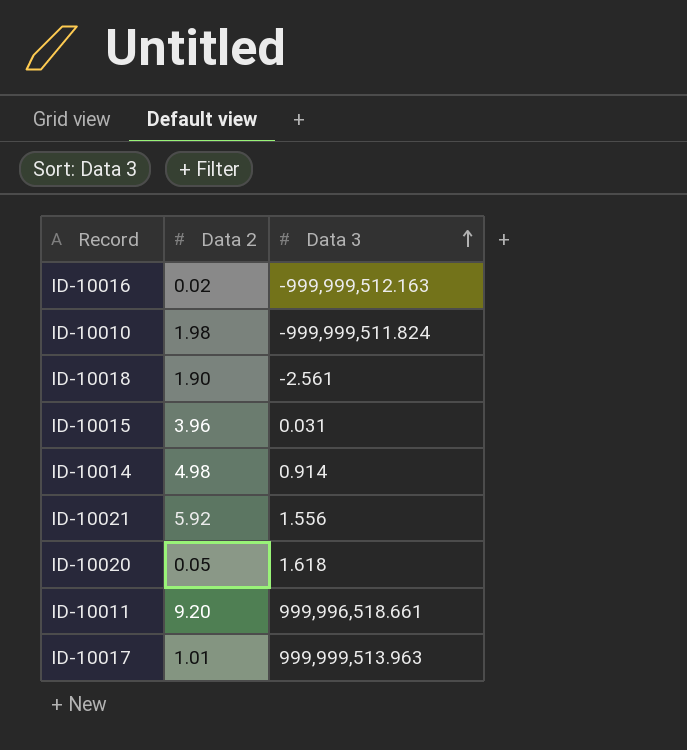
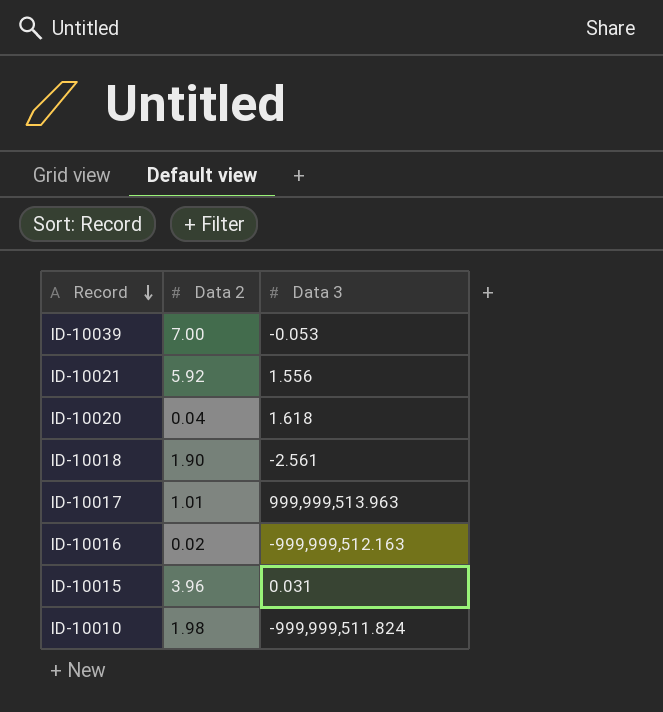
row order: Data 3 ascending -> Record descending
row ID-10014: 4.98 | 0.914 -> none
row ID-10011: 9.20 | 999,996,518.661 -> none
row ID-10039: none -> 7.00 | -0.053
ID-10020 | Data 2: 0.05 -> 0.04

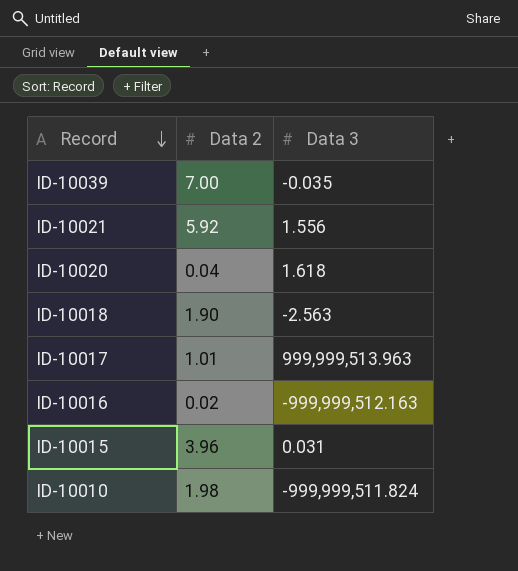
ID-10039 | Data 3: -0.053 -> -0.035
ID-10018 | Data 3: -2.561 -> -2.563

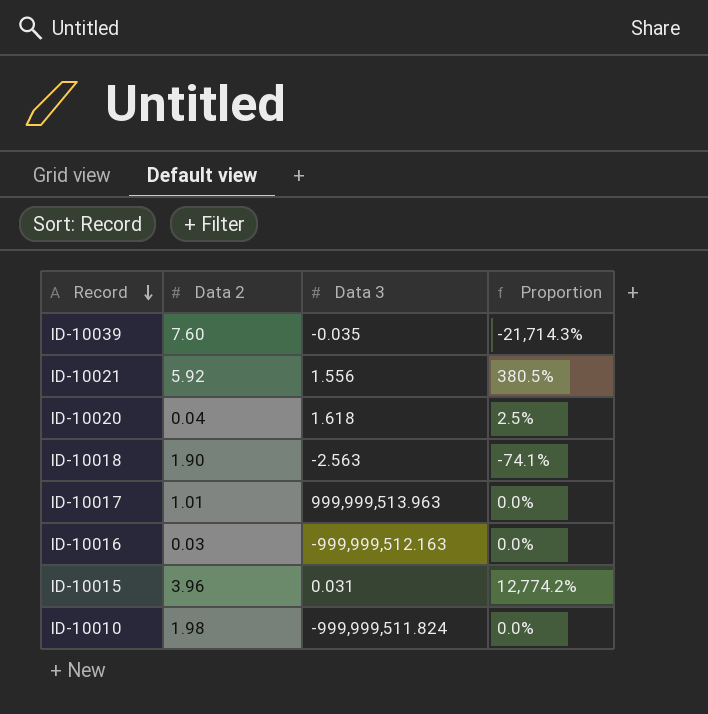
column Proportion | formula: none -> [Data 2] / [Data 3]
ID-10039 | Data 2: 7.00 -> 7.60
ID-10016 | Data 2: 0.02 -> 0.03

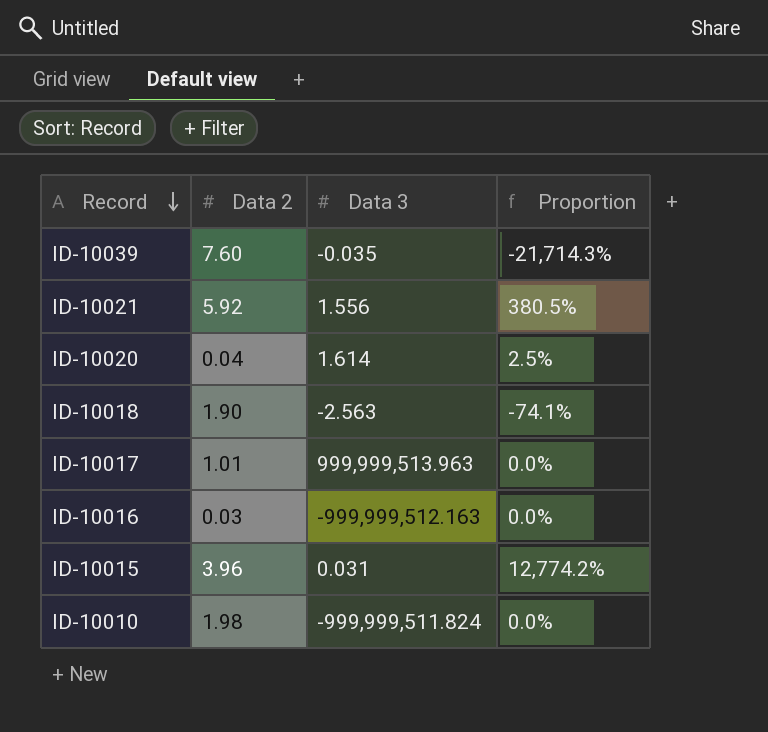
ID-10020 | Data 3: 1.618 -> 1.614

